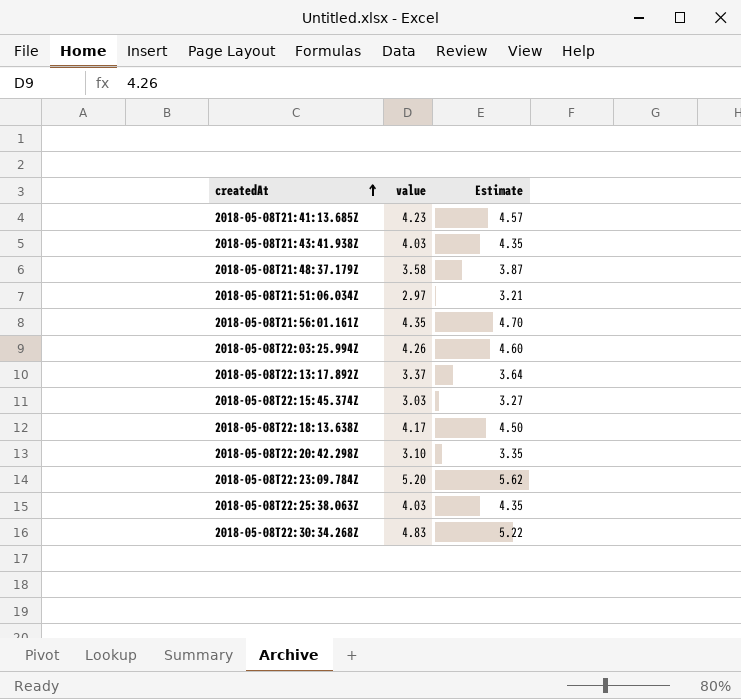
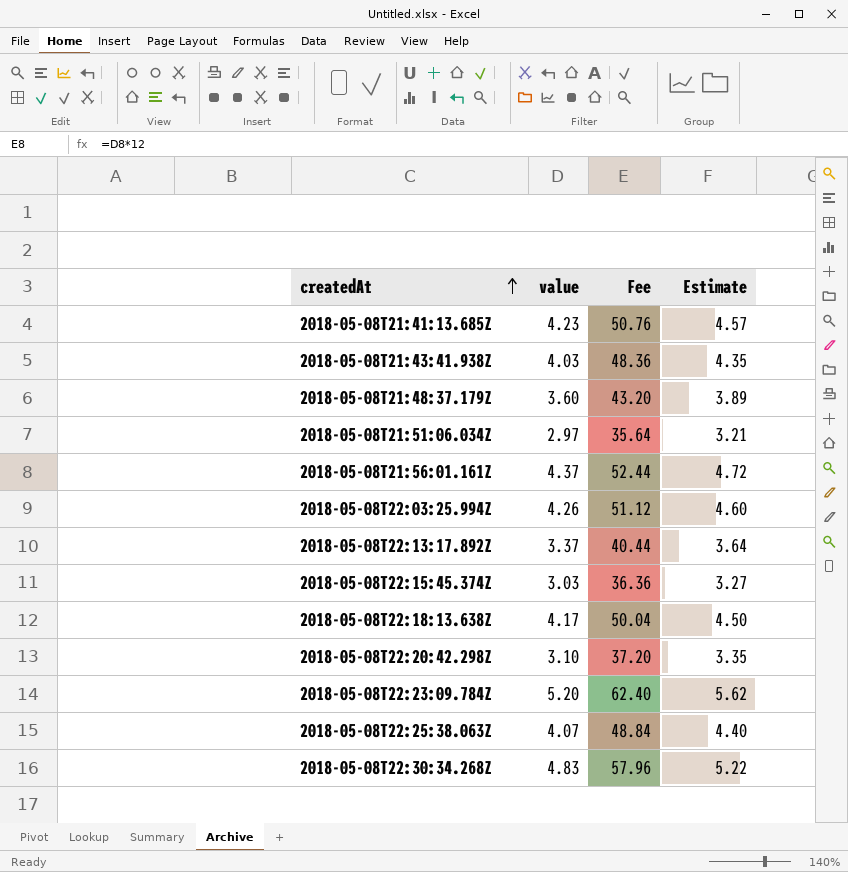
column Fee | formula: none -> [value] * 12
2018-05-08T21:48:37.179Z | value: 3.58 -> 3.60
2018-05-08T21:48:37.179Z | Estimate: 3.87 -> 3.89
2018-05-08T21:56:01.161Z | value: 4.35 -> 4.37
2018-05-08T21:56:01.161Z | Estimate: 4.70 -> 4.72
2018-05-08T22:25:38.063Z | value: 4.03 -> 4.07
2018-05-08T22:25:38.063Z | Estimate: 4.35 -> 4.40

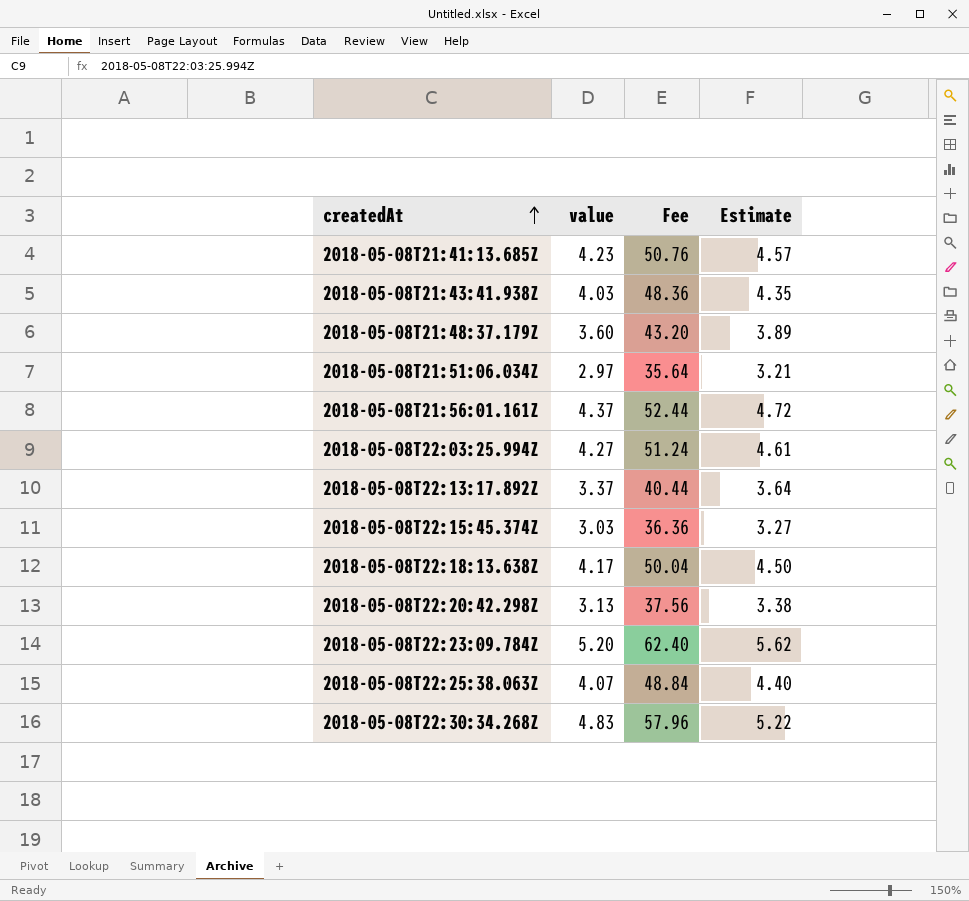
2018-05-08T22:03:25.994Z | value: 4.26 -> 4.27
2018-05-08T22:03:25.994Z | Fee: 51.12 -> 51.24
2018-05-08T22:03:25.994Z | Estimate: 4.60 -> 4.61
2018-05-08T22:20:42.298Z | value: 3.10 -> 3.13
2018-05-08T22:20:42.298Z | Fee: 37.20 -> 37.56
2018-05-08T22:20:42.298Z | Estimate: 3.35 -> 3.38

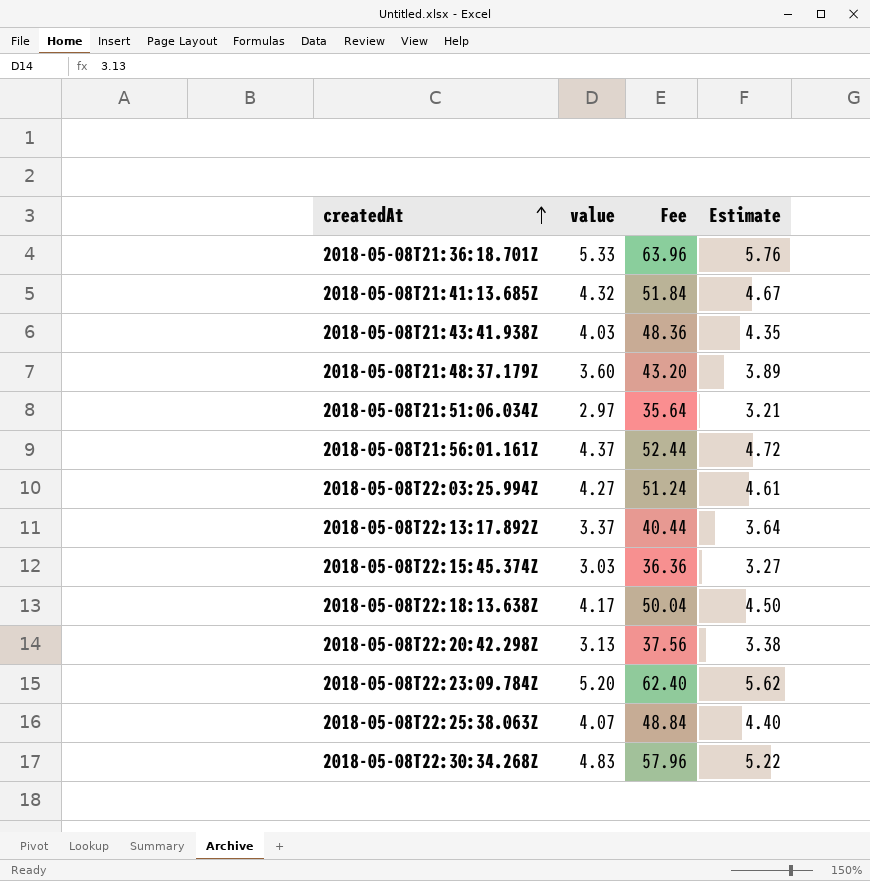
row 2018-05-08T21:36:18.701Z: none -> 5.33 | 63.96 | 5.76
2018-05-08T21:41:13.685Z | value: 4.23 -> 4.32
2018-05-08T21:41:13.685Z | Fee: 50.76 -> 51.84
2018-05-08T21:41:13.685Z | Estimate: 4.57 -> 4.67

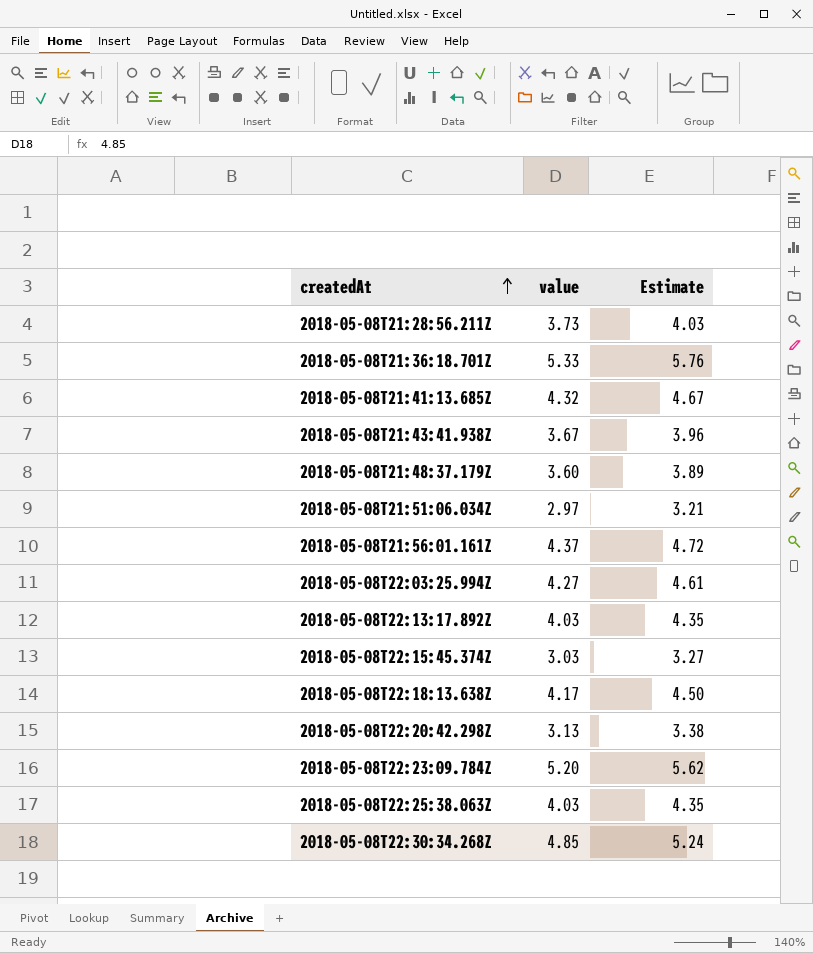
column Fee | formula: [value] * 12 -> none
row 2018-05-08T21:28:56.211Z: none -> 3.73 | 4.03
2018-05-08T21:43:41.938Z | value: 4.03 -> 3.67
2018-05-08T21:43:41.938Z | Estimate: 4.35 -> 3.96
2018-05-08T22:13:17.892Z | value: 3.37 -> 4.03
2018-05-08T22:13:17.892Z | Estimate: 3.64 -> 4.35
2018-05-08T22:25:38.063Z | value: 4.07 -> 4.03
2018-05-08T22:25:38.063Z | Estimate: 4.40 -> 4.35
2018-05-08T22:30:34.268Z | value: 4.83 -> 4.85
2018-05-08T22:30:34.268Z | Estimate: 5.22 -> 5.24

